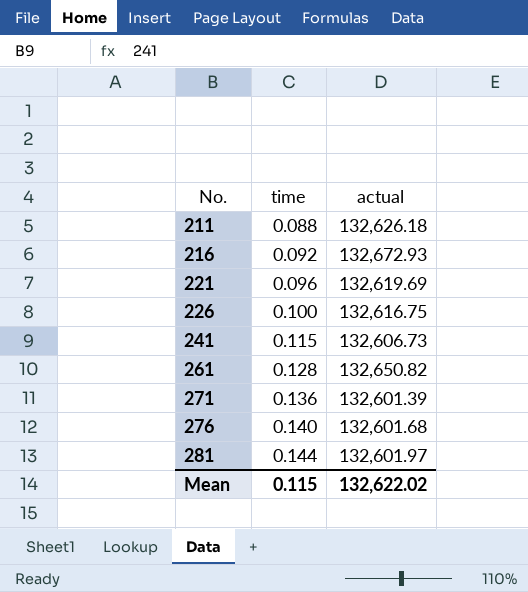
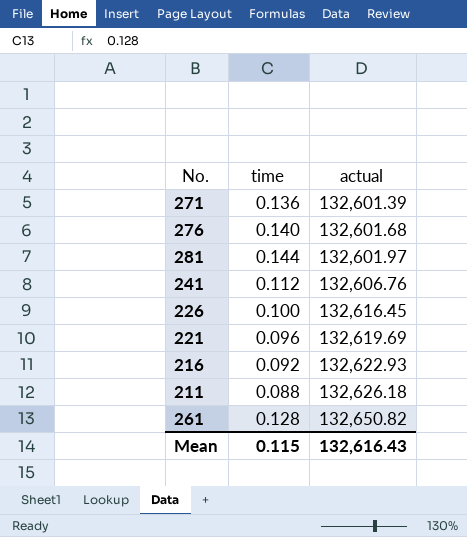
row order: No. ascending -> actual ascending
241 | time: 0.115 -> 0.112
241 | actual: 132,606.73 -> 132,606.76
226 | actual: 132,616.75 -> 132,616.45
216 | actual: 132,672.93 -> 132,622.93
Mean | actual: 132,622.02 -> 132,616.43

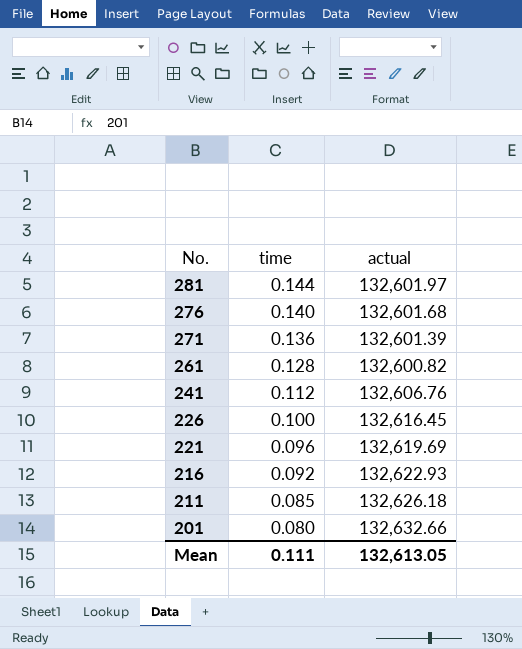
row order: actual ascending -> No. descending
261 | actual: 132,650.82 -> 132,600.82
211 | time: 0.088 -> 0.085
row 201: none -> 0.080 | 132,632.66
Mean | time: 0.115 -> 0.111
Mean | actual: 132,616.43 -> 132,613.05

